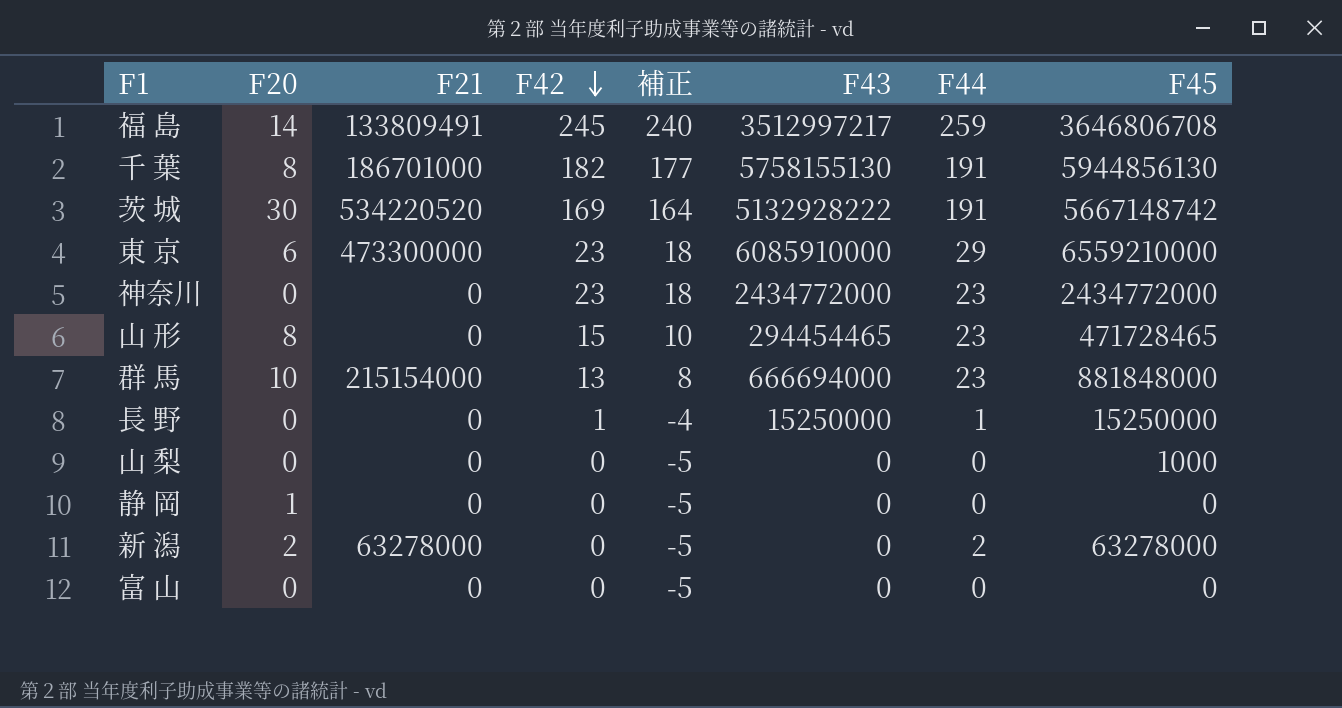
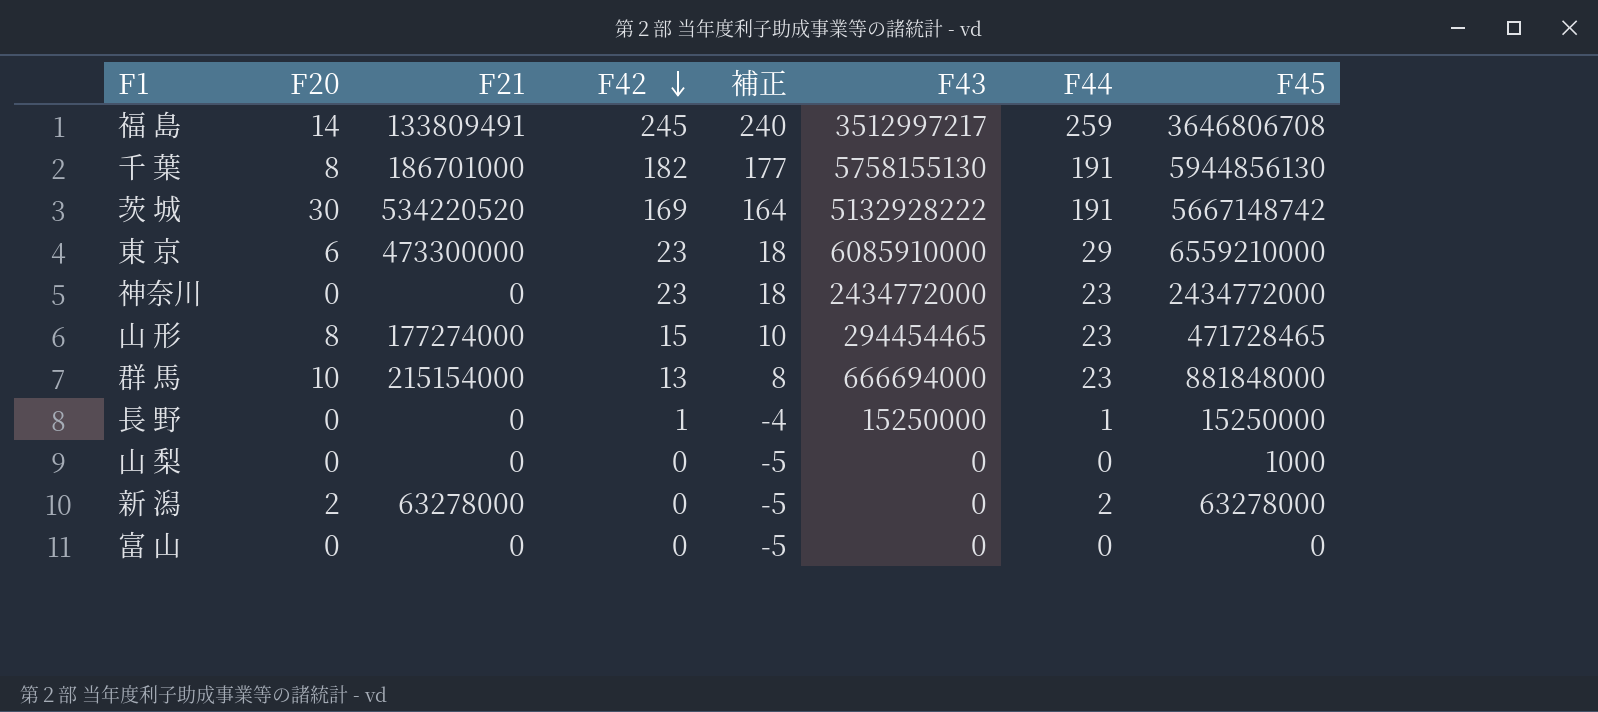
row 静 岡: 1 | 0 | 0 | -5 | 0 | 0 | 0 -> none
山 形 | F21: 0 -> 177274000

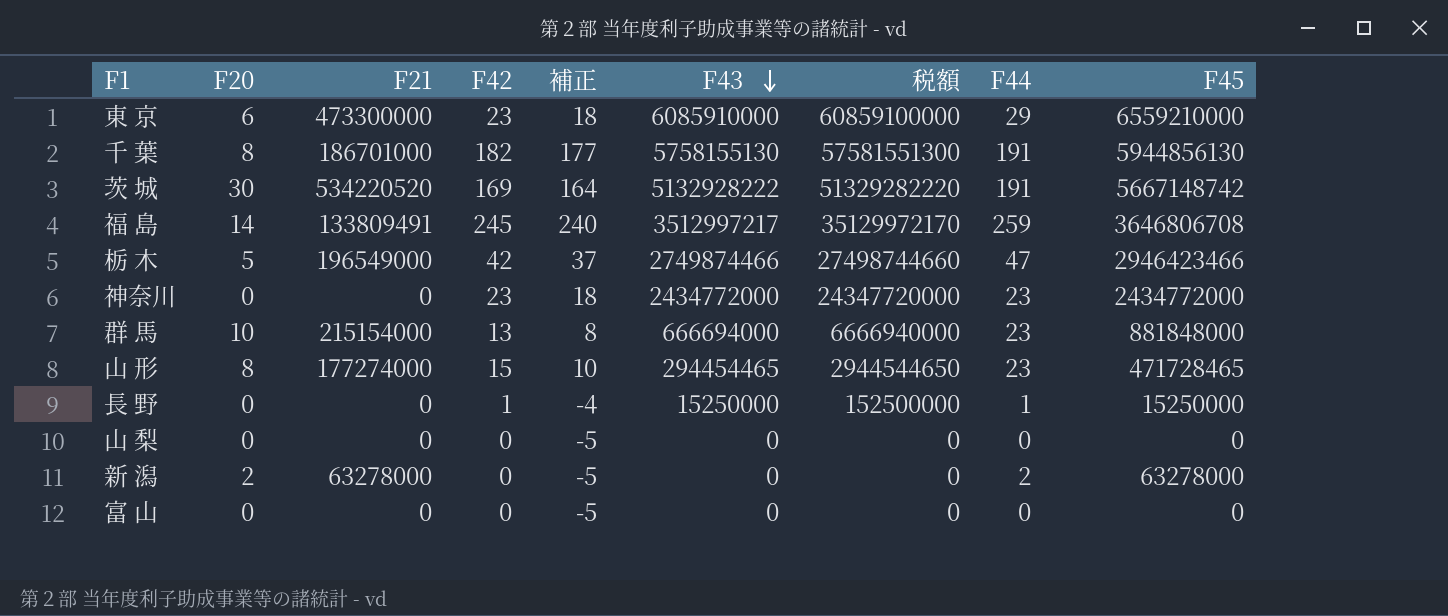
row order: F42 descending -> F43 descending
column 税額 | formula: none -> [F43] * 10
row 栃 木: none -> 5 | 196549000 | 42 | 37 | 2749874466 | 27498744660 | 47 | 2946423466
山 梨 | F45: 1000 -> 0

